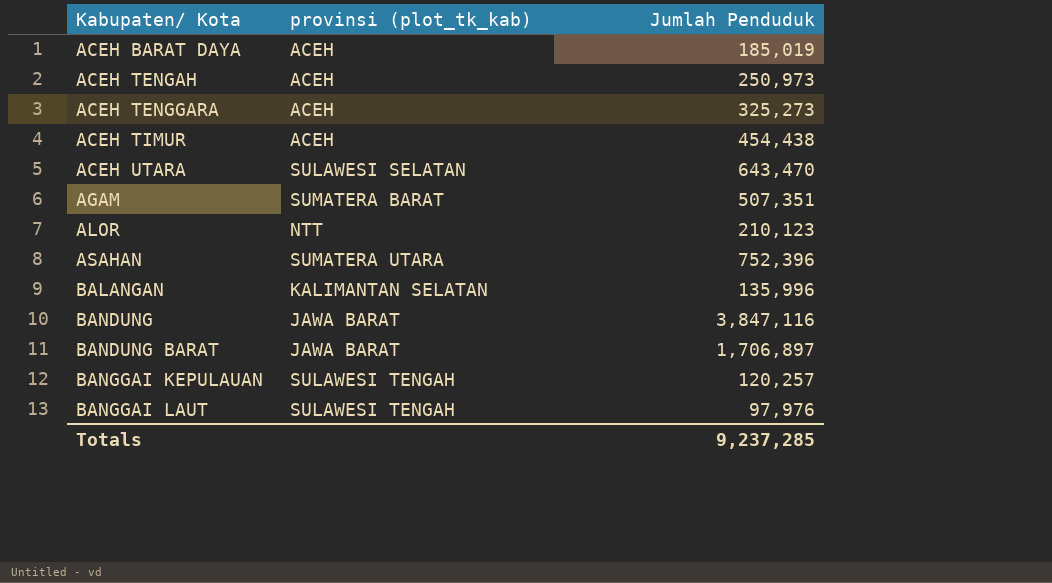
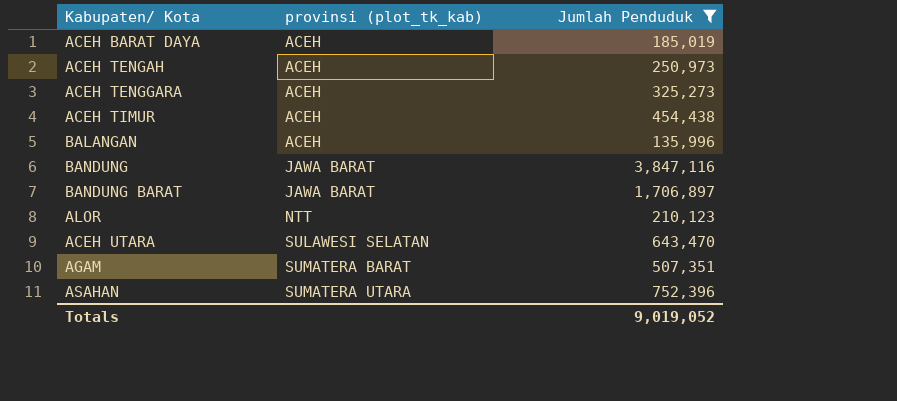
filter: none -> Jumlah Penduduk >= 135,996
row order: Kabupaten/ Kota ascending -> provinsi (plot_tk_kab) ascending
BALANGAN | provinsi (plot_tk_kab): KALIMANTAN SELATAN -> ACEH
Totals | Jumlah Penduduk: 9,237,285 -> 9,019,052

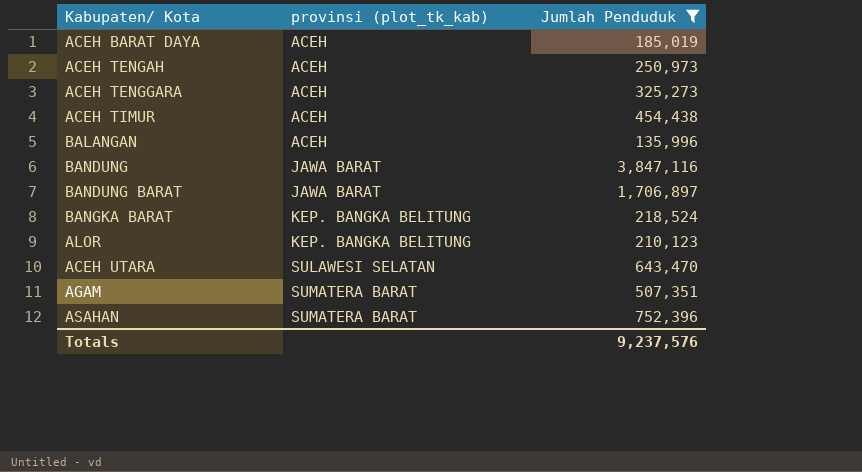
row BANGKA BARAT: none -> KEP. BANGKA BELITUNG | 218,524
ALOR | provinsi (plot_tk_kab): NTT -> KEP. BANGKA BELITUNG
ASAHAN | provinsi (plot_tk_kab): SUMATERA UTARA -> SUMATERA BARAT
Totals | Jumlah Penduduk: 9,019,052 -> 9,237,576

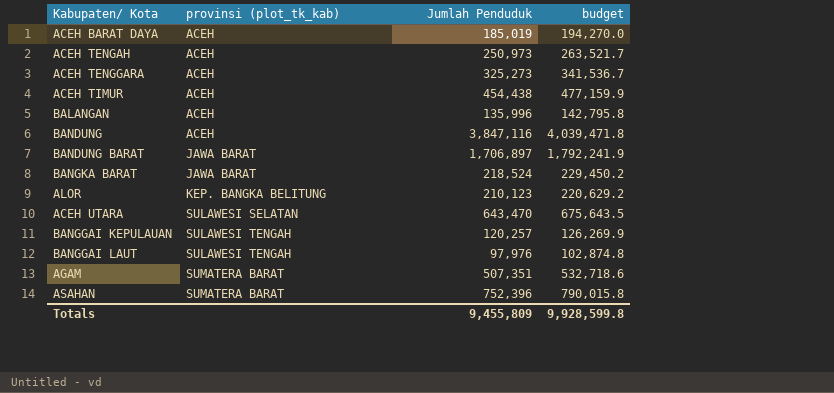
filter: Jumlah Penduduk >= 135,996 -> none
column budget | formula: none -> [Jumlah Penduduk] * 1.05
BANDUNG | provinsi (plot_tk_kab): JAWA BARAT -> ACEH
BANGKA BARAT | provinsi (plot_tk_kab): KEP. BANGKA BELITUNG -> JAWA BARAT
Totals | Jumlah Penduduk: 9,237,576 -> 9,455,809

